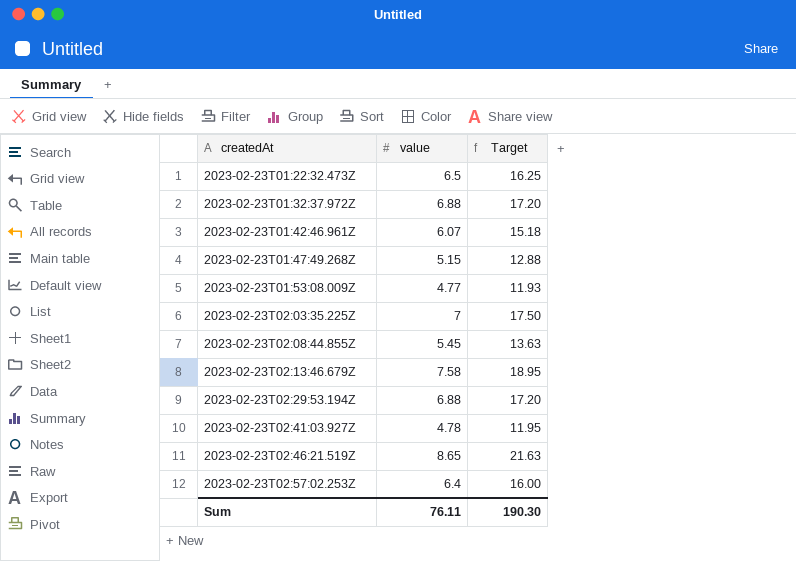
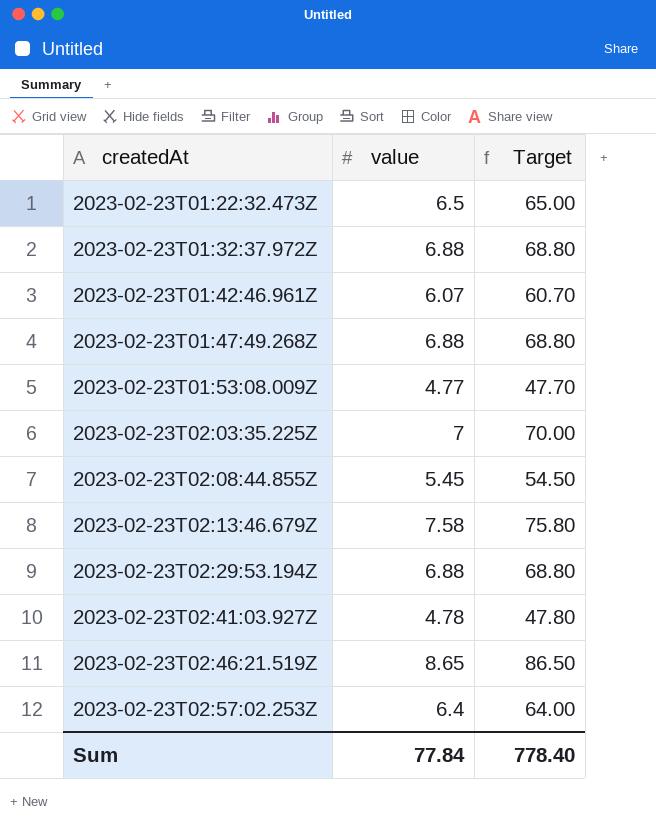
column Target | formula: [value] * 2.5 -> [value] * 10
2023-02-23T01:47:49.268Z | value: 5.15 -> 6.88
Sum | value: 76.11 -> 77.84
Sum | Target: 190.30 -> 778.40

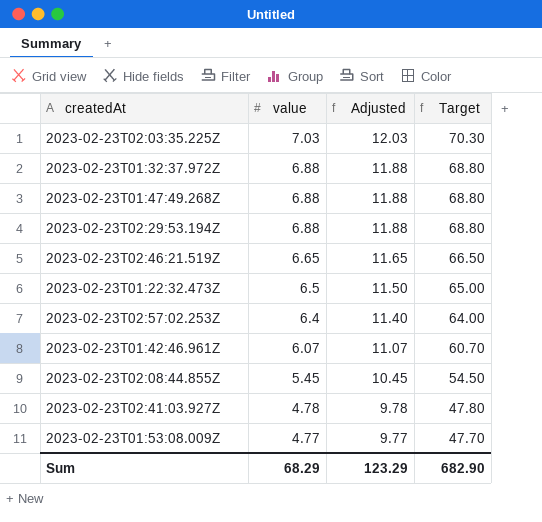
row order: createdAt ascending -> value descending
column Adjusted | formula: none -> [value] + 5
row 2023-02-23T02:13:46.679Z: 7.58 | 75.80 -> none
2023-02-23T02:03:35.225Z | value: 7 -> 7.03
2023-02-23T02:03:35.225Z | Target: 70.00 -> 70.30
2023-02-23T02:46:21.519Z | value: 8.65 -> 6.65
2023-02-23T02:46:21.519Z | Target: 86.50 -> 66.50
Sum | value: 77.84 -> 68.29
Sum | Target: 778.40 -> 682.90

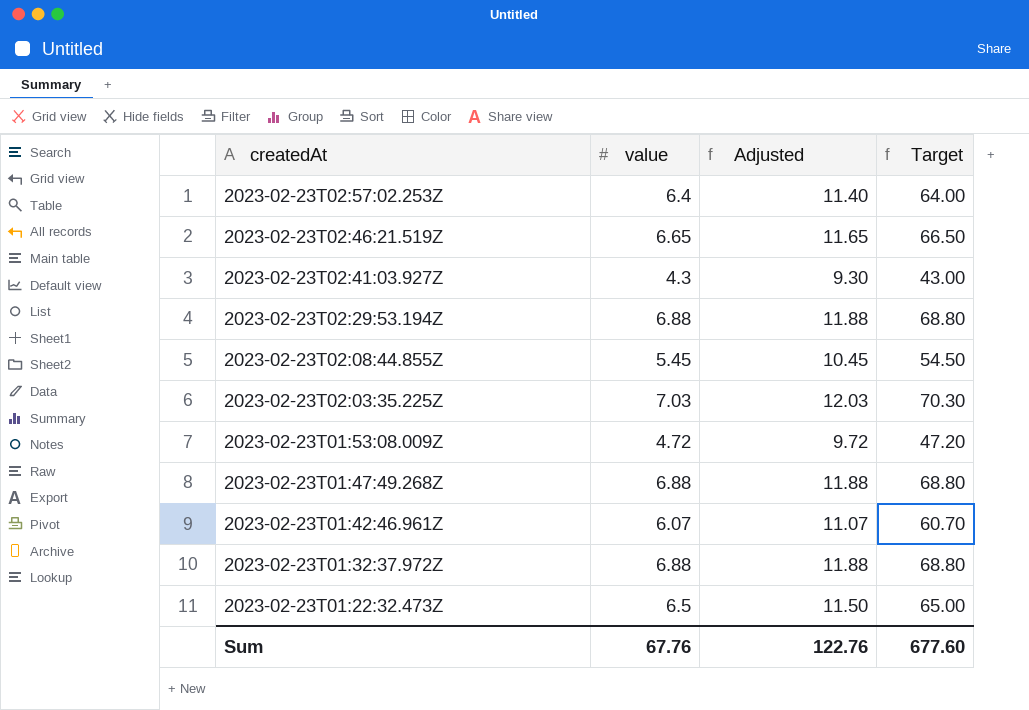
row order: value descending -> createdAt descending
2023-02-23T02:41:03.927Z | value: 4.78 -> 4.3
2023-02-23T02:41:03.927Z | Adjusted: 9.78 -> 9.30
2023-02-23T02:41:03.927Z | Target: 47.80 -> 43.00
2023-02-23T01:53:08.009Z | value: 4.77 -> 4.72
2023-02-23T01:53:08.009Z | Adjusted: 9.77 -> 9.72
2023-02-23T01:53:08.009Z | Target: 47.70 -> 47.20
Sum | value: 68.29 -> 67.76
Sum | Adjusted: 123.29 -> 122.76
Sum | Target: 682.90 -> 677.60

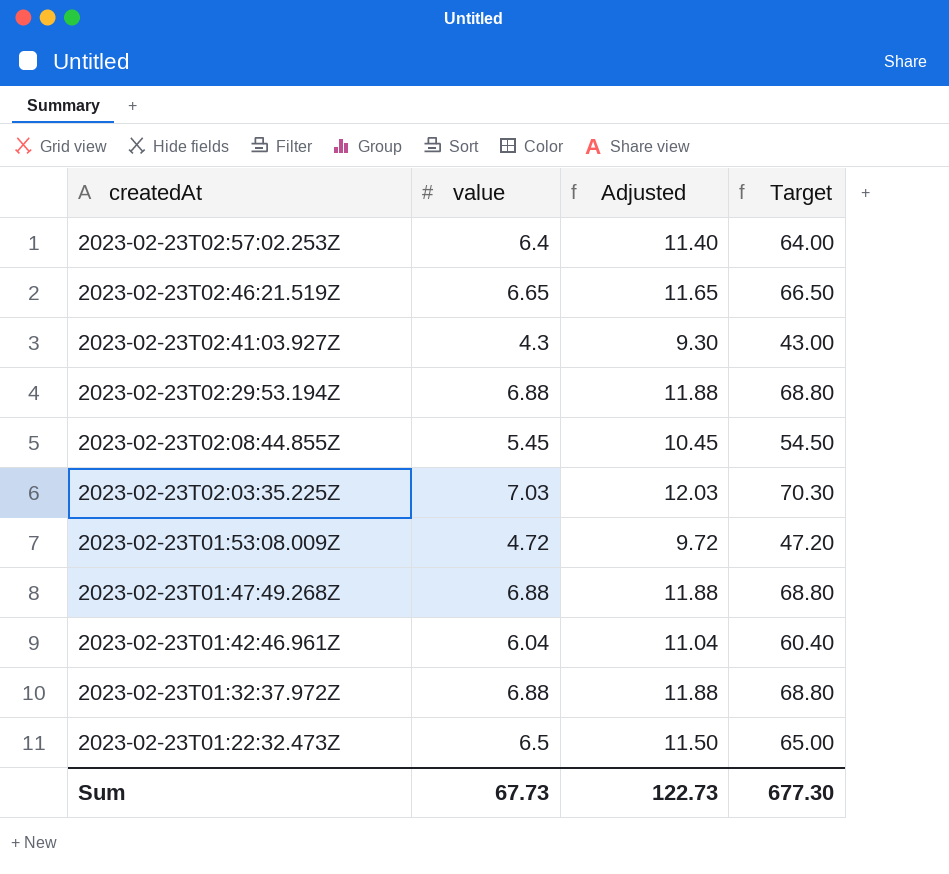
2023-02-23T01:42:46.961Z | value: 6.07 -> 6.04
2023-02-23T01:42:46.961Z | Adjusted: 11.07 -> 11.04
2023-02-23T01:42:46.961Z | Target: 60.70 -> 60.40
Sum | value: 67.76 -> 67.73
Sum | Adjusted: 122.76 -> 122.73
Sum | Target: 677.60 -> 677.30

